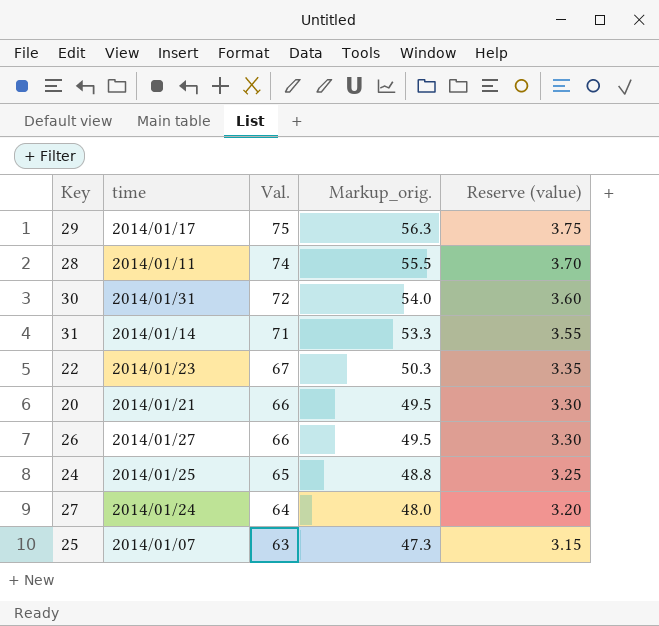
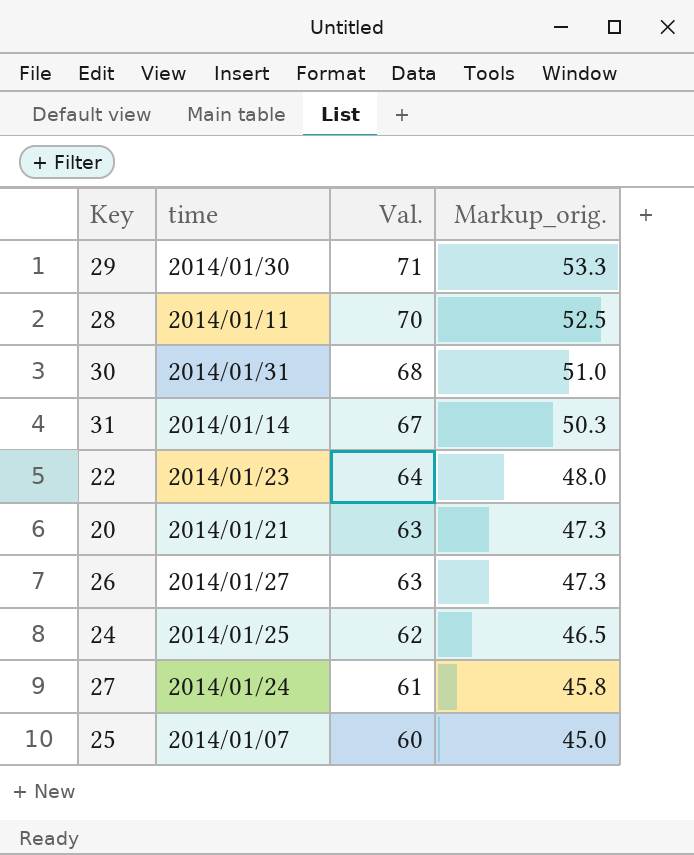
column Reserve (value) | formula: [Val.] * 0.05 -> none
29 | time: 2014/01/17 -> 2014/01/30
29 | Val.: 75 -> 71
29 | Markup_orig.: 56.3 -> 53.3
28 | Val.: 74 -> 70
28 | Markup_orig.: 55.5 -> 52.5
30 | Val.: 72 -> 68
30 | Markup_orig.: 54.0 -> 51.0
31 | Val.: 71 -> 67
31 | Markup_orig.: 53.3 -> 50.3
22 | Val.: 67 -> 64
22 | Markup_orig.: 50.3 -> 48.0
20 | Val.: 66 -> 63
20 | Markup_orig.: 49.5 -> 47.3
26 | Val.: 66 -> 63
26 | Markup_orig.: 49.5 -> 47.3
24 | Val.: 65 -> 62
24 | Markup_orig.: 48.8 -> 46.5
27 | Val.: 64 -> 61
27 | Markup_orig.: 48.0 -> 45.8
25 | Val.: 63 -> 60
25 | Markup_orig.: 47.3 -> 45.0

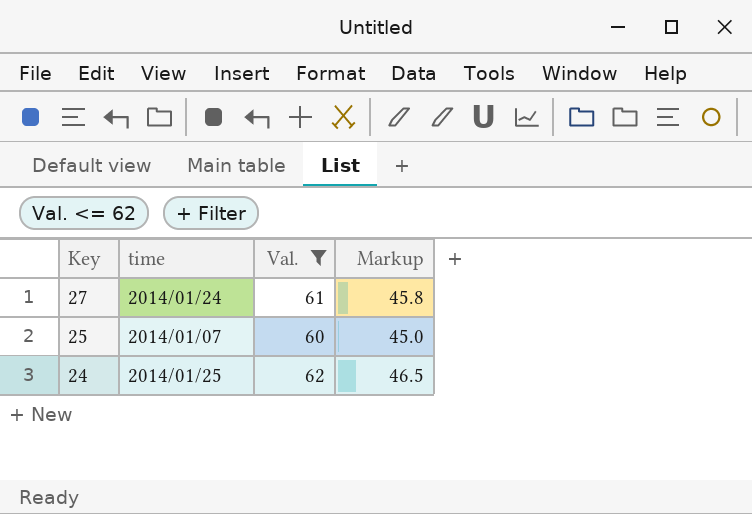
filter: none -> Val. <= 62
row order: Val. descending -> Key descending
column name: Markup_orig. -> Markup

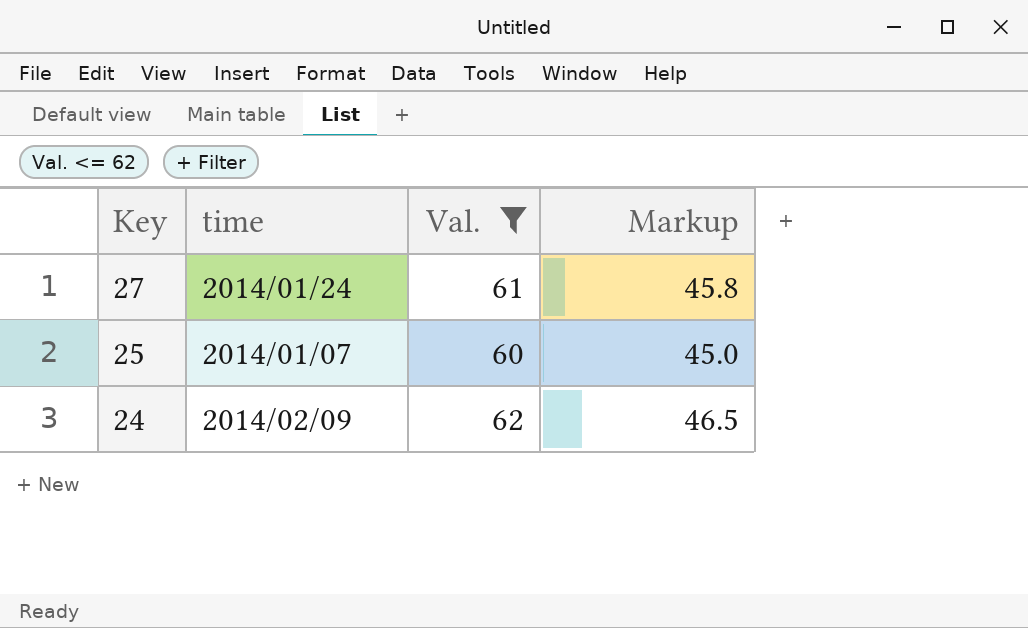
24 | time: 2014/01/25 -> 2014/02/09

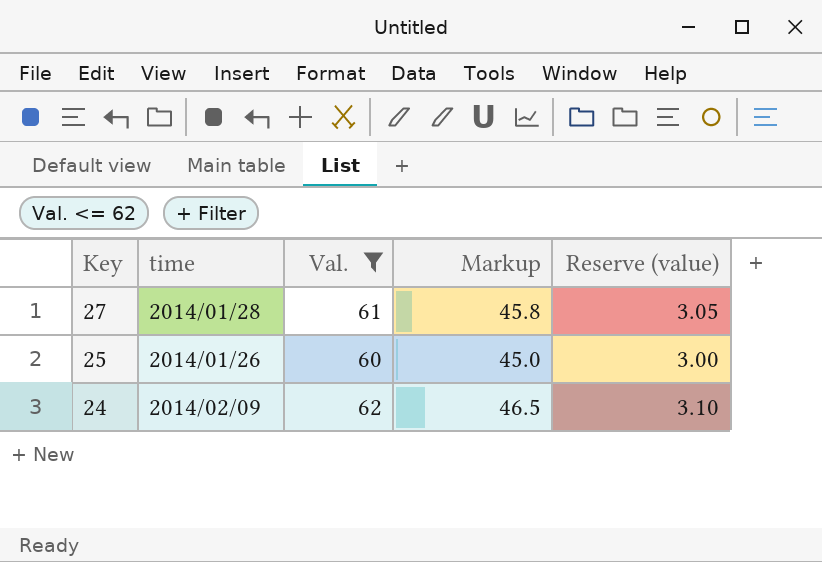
column Reserve (value) | formula: none -> [Val.] * 0.05
27 | time: 2014/01/24 -> 2014/01/28
25 | time: 2014/01/07 -> 2014/01/26

